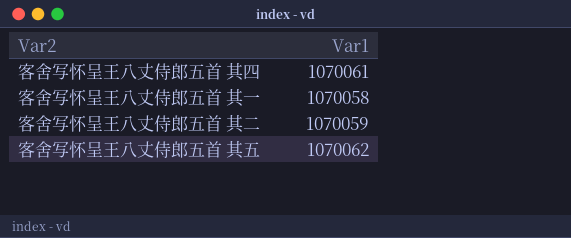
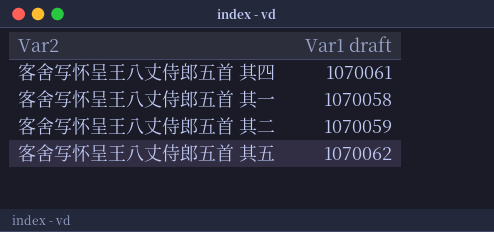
column name: Var1 -> Var1 draft

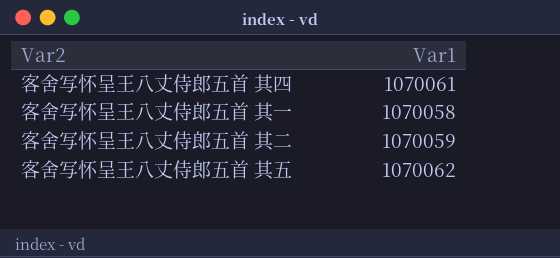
column name: Var1 draft -> Var1

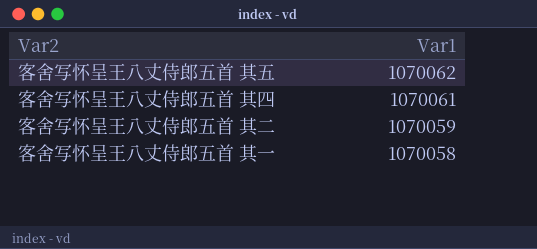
row order: none -> Var1 descending

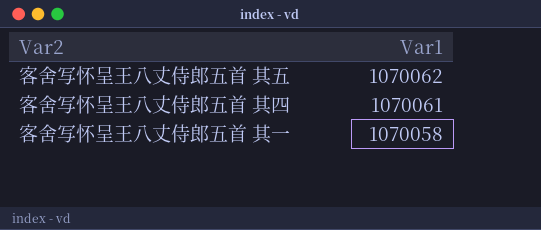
row 客舍写怀呈王八丈侍郎五首 其二: 1070059 -> none

